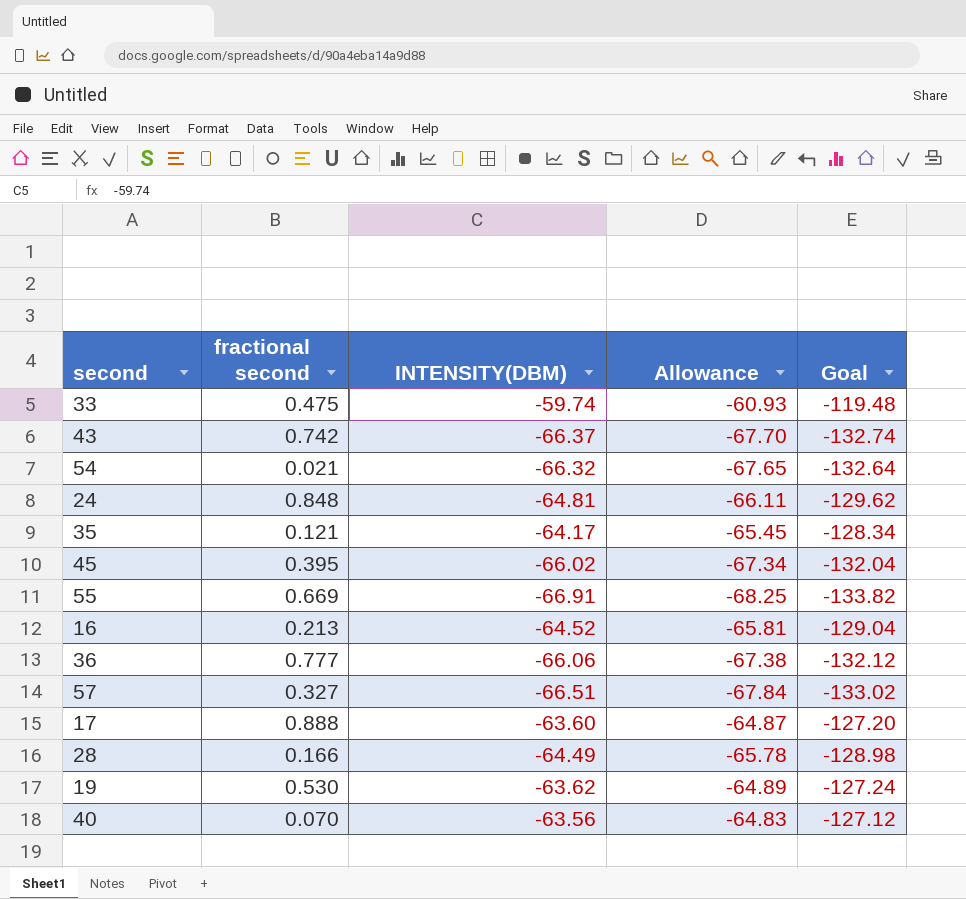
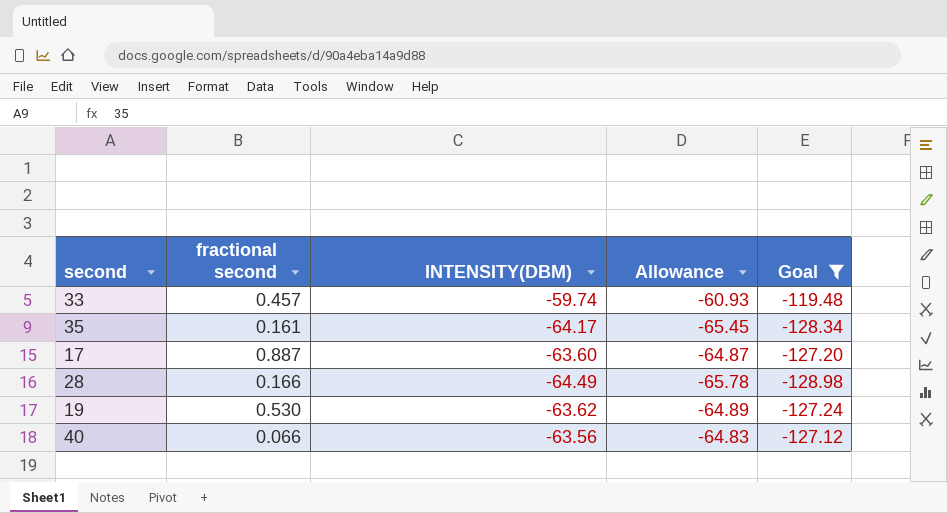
filter: none -> Goal >= -128.98
33 | fractional second: 0.475 -> 0.457
35 | fractional second: 0.121 -> 0.161
17 | fractional second: 0.888 -> 0.887
40 | fractional second: 0.070 -> 0.066

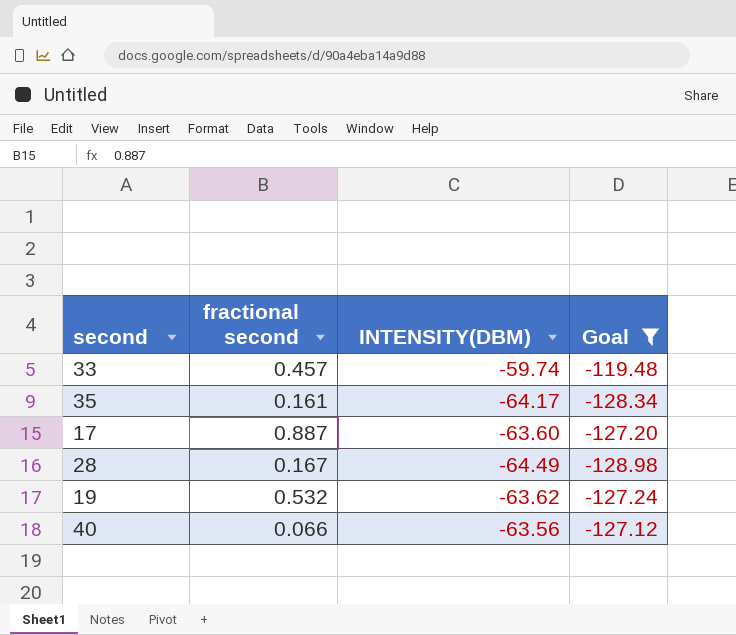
column Allowance | formula: [INTENSITY(DBM)] * 1.02 -> none
28 | fractional second: 0.166 -> 0.167
19 | fractional second: 0.530 -> 0.532

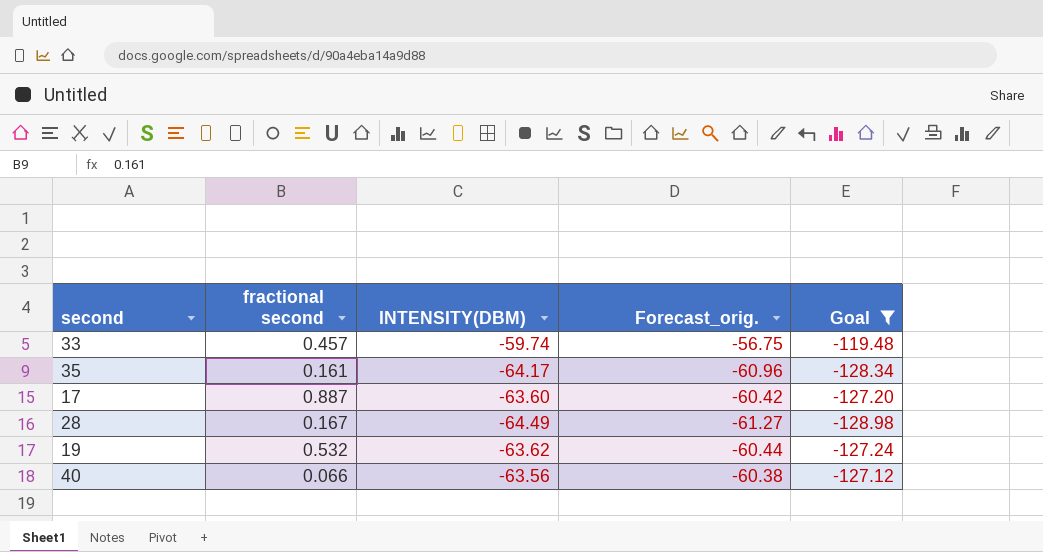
column Forecast_orig. | formula: none -> [INTENSITY(DBM)] * 0.95

